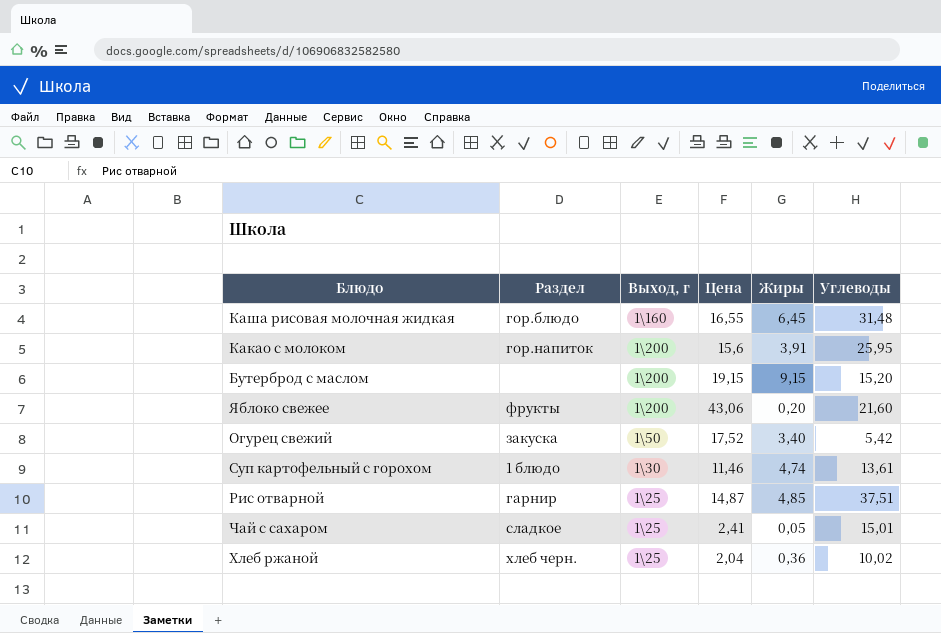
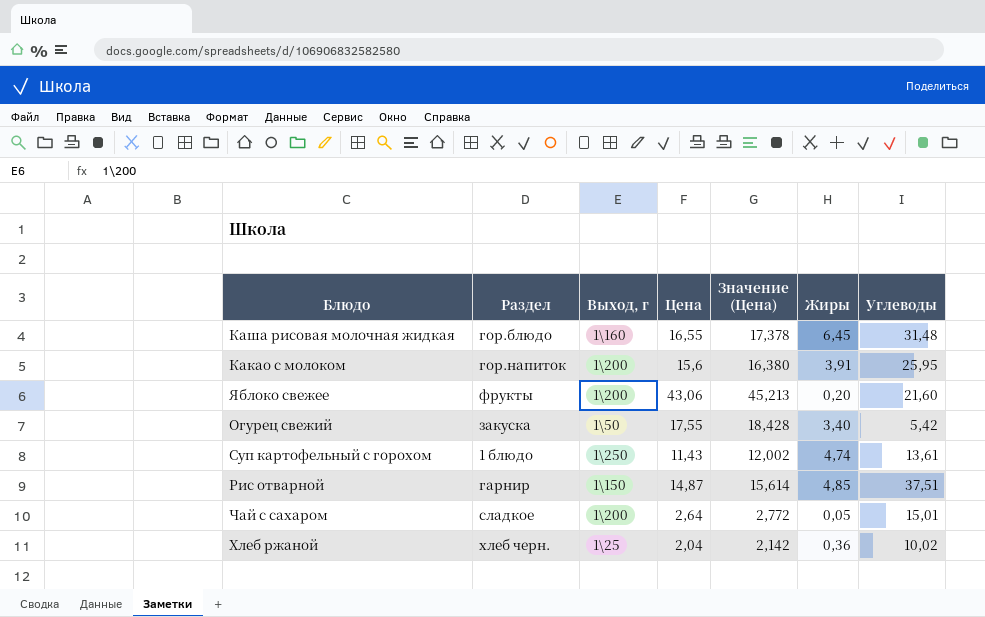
column Значение (Цена) | formula: none -> [Цена] * 1,05
row Бутерброд с маслом: none | 1\200 | 19,15 | 9,15 | 15,20 -> none
Огурец свежий | Цена: 17,52 -> 17,55
Суп картофельный с горохом | Выход, г: 1\30 -> 1\250
Суп картофельный с горохом | Цена: 11,46 -> 11,43
Рис отварной | Выход, г: 1\25 -> 1\150
Чай с сахаром | Выход, г: 1\25 -> 1\200
Чай с сахаром | Цена: 2,41 -> 2,64

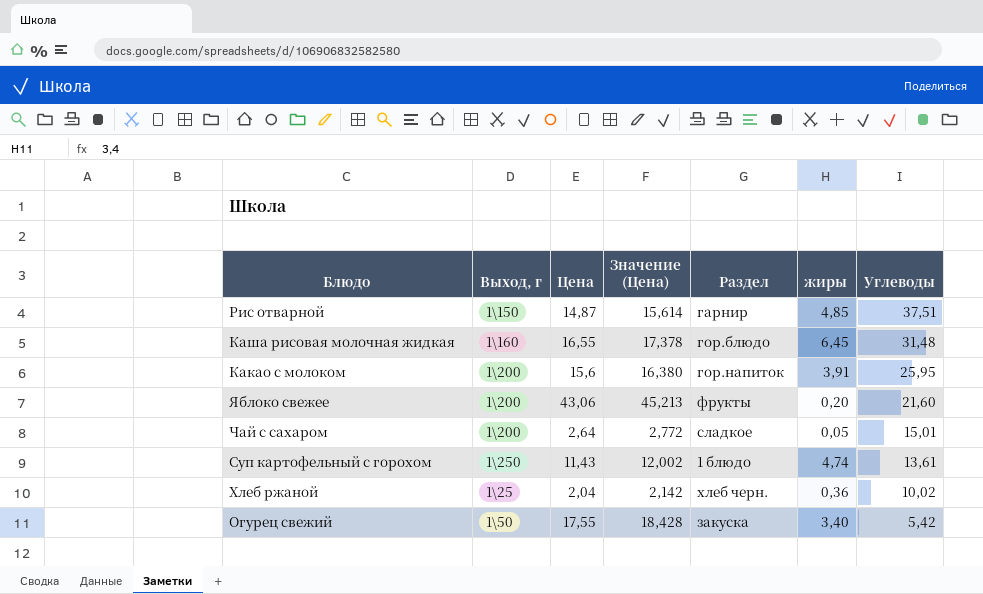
row order: none -> Углеводы descending
column Раздел | position: 2 -> 5
column name: Жиры -> жиры

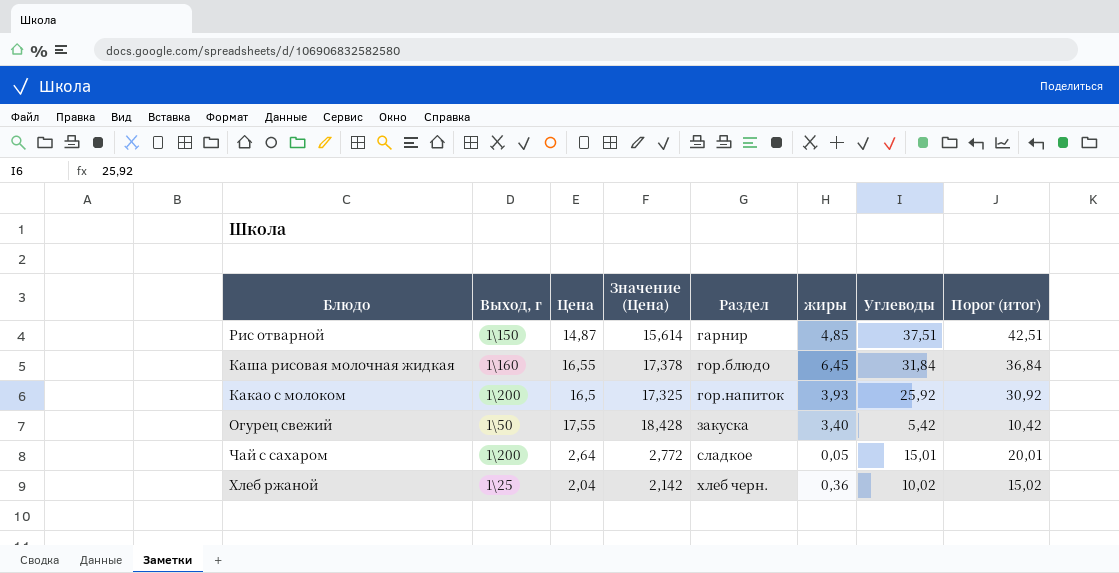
row order: Углеводы descending -> Раздел ascending
column Порог (итог) | formula: none -> [Углеводы] + 5
row Яблоко свежее: 1\200 | 43,06 | 45,213 | фрукты | 0,20 | 21,60 -> none
row Суп картофельный с горохом: 1\250 | 11,43 | 12,002 | 1 блюдо | 4,74 | 13,61 -> none
Каша рисовая молочная жидкая | Углеводы: 31,48 -> 31,84
Какао с молоком | Цена: 15,6 -> 16,5
Какао с молоком | Значение (Цена): 16,380 -> 17,325
Какао с молоком | жиры: 3,91 -> 3,93
Какао с молоком | Углеводы: 25,95 -> 25,92

